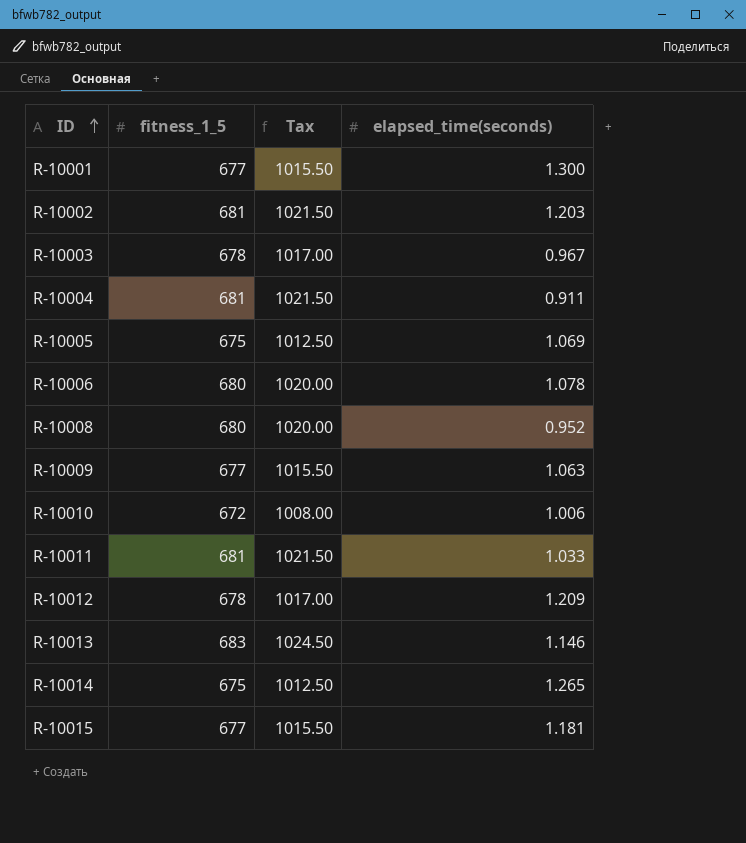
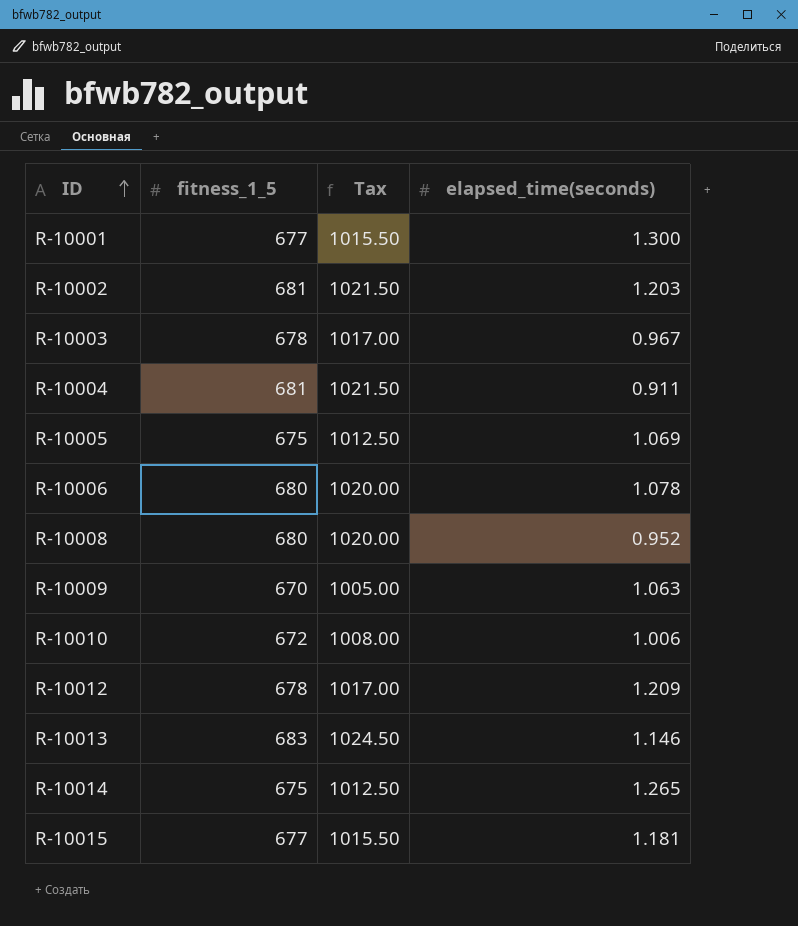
row R-10011: 681 | 1021.50 | 1.033 -> none
R-10009 | fitness_1_5: 677 -> 670
R-10009 | Tax: 1015.50 -> 1005.00

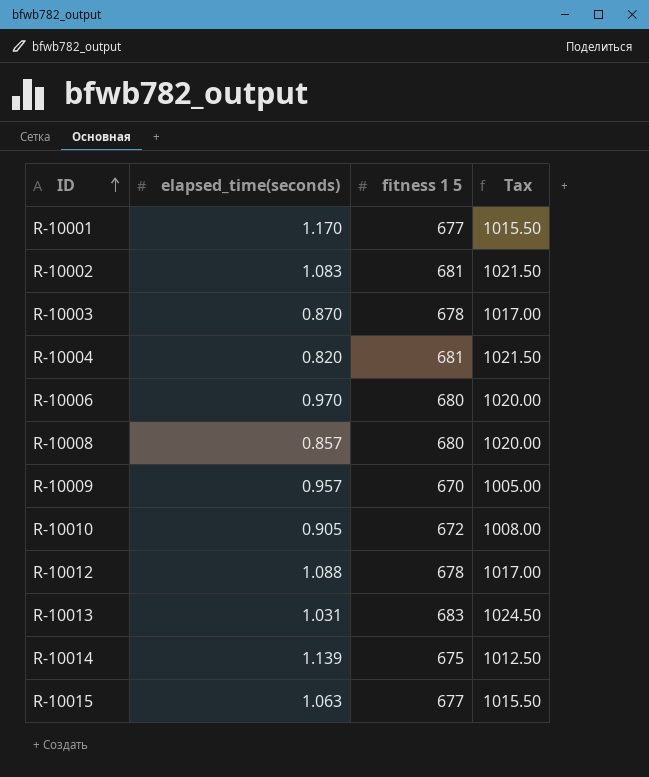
column elapsed_time(seconds) | position: 4 -> 2
column name: fitness_1_5 -> fitness 1 5
row R-10005: 675 | 1012.50 | 1.069 -> none
R-10001 | elapsed_time(seconds): 1.300 -> 1.170
R-10002 | elapsed_time(seconds): 1.203 -> 1.083
R-10003 | elapsed_time(seconds): 0.967 -> 0.870
R-10004 | elapsed_time(seconds): 0.911 -> 0.820
R-10006 | elapsed_time(seconds): 1.078 -> 0.970
R-10008 | elapsed_time(seconds): 0.952 -> 0.857
R-10009 | elapsed_time(seconds): 1.063 -> 0.957
R-10010 | elapsed_time(seconds): 1.006 -> 0.905
R-10012 | elapsed_time(seconds): 1.209 -> 1.088
R-10013 | elapsed_time(seconds): 1.146 -> 1.031
R-10014 | elapsed_time(seconds): 1.265 -> 1.139
R-10015 | elapsed_time(seconds): 1.181 -> 1.063

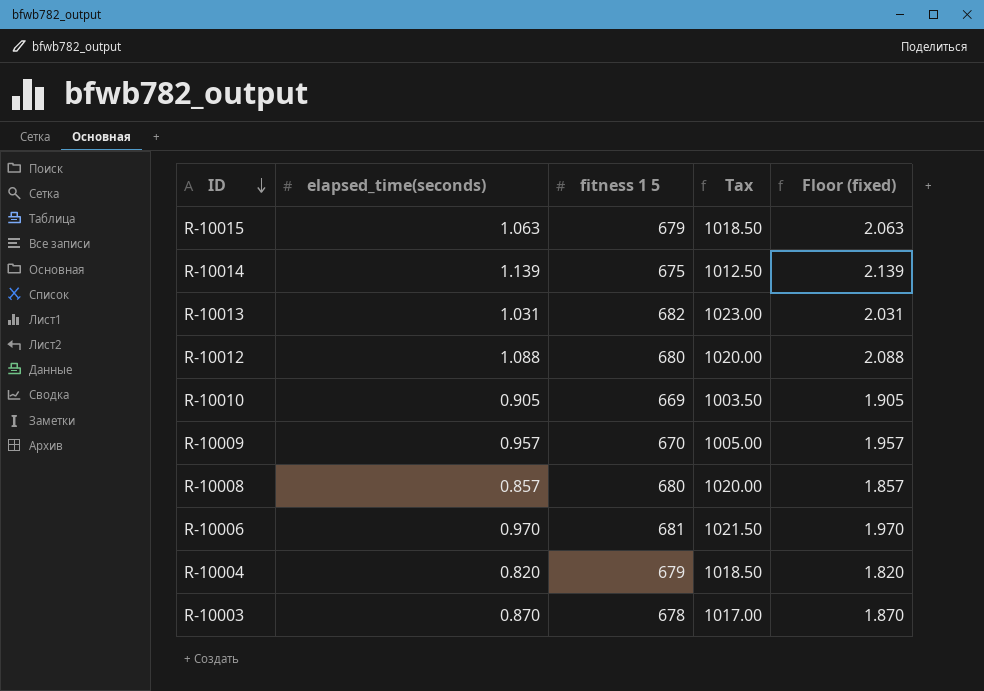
row order: ID ascending -> ID descending
column Floor (fixed) | formula: none -> [elapsed_time(seconds)] + 1
row R-10001: 1.170 | 677 | 1015.50 -> none
row R-10002: 1.083 | 681 | 1021.50 -> none
R-10015 | fitness 1 5: 677 -> 679
R-10015 | Tax: 1015.50 -> 1018.50
R-10013 | fitness 1 5: 683 -> 682
R-10013 | Tax: 1024.50 -> 1023.00
R-10012 | fitness 1 5: 678 -> 680
R-10012 | Tax: 1017.00 -> 1020.00
R-10010 | fitness 1 5: 672 -> 669
R-10010 | Tax: 1008.00 -> 1003.50
R-10006 | fitness 1 5: 680 -> 681
R-10006 | Tax: 1020.00 -> 1021.50
R-10004 | fitness 1 5: 681 -> 679
R-10004 | Tax: 1021.50 -> 1018.50

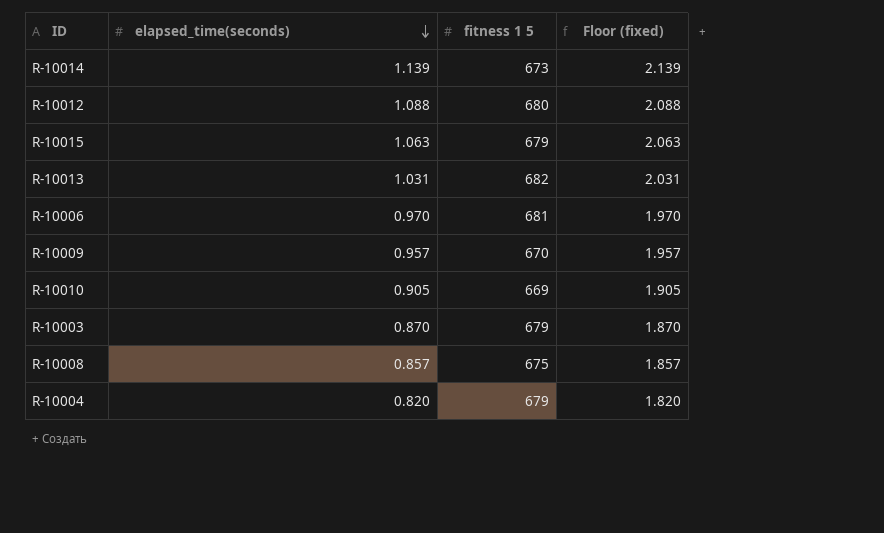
row order: ID descending -> elapsed_time(seconds) descending
column Tax | formula: [fitness 1 5] * 1.5 -> none
R-10014 | fitness 1 5: 675 -> 673
R-10003 | fitness 1 5: 678 -> 679
R-10008 | fitness 1 5: 680 -> 675

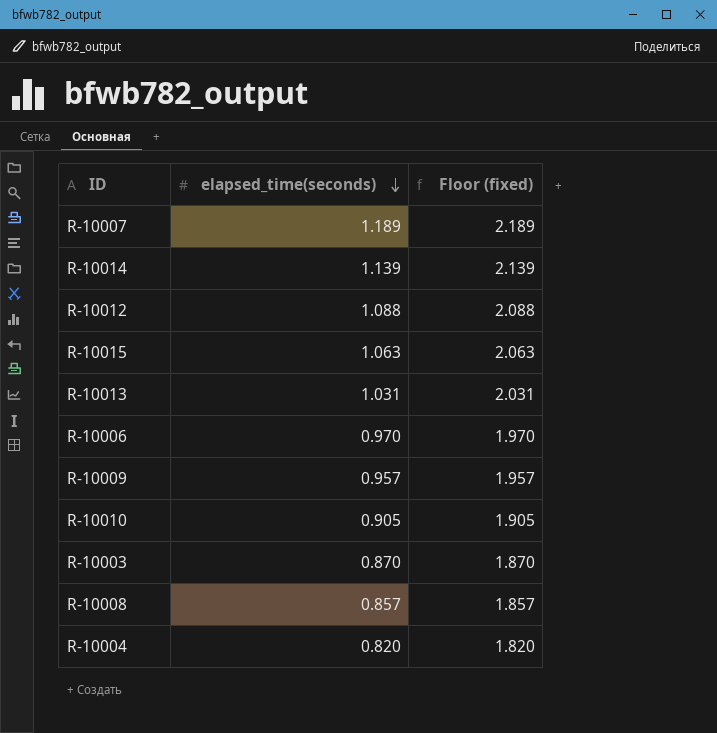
column fitness 1 5 | position: 3 -> none
row R-10007: none -> 1.189 | 2.189

